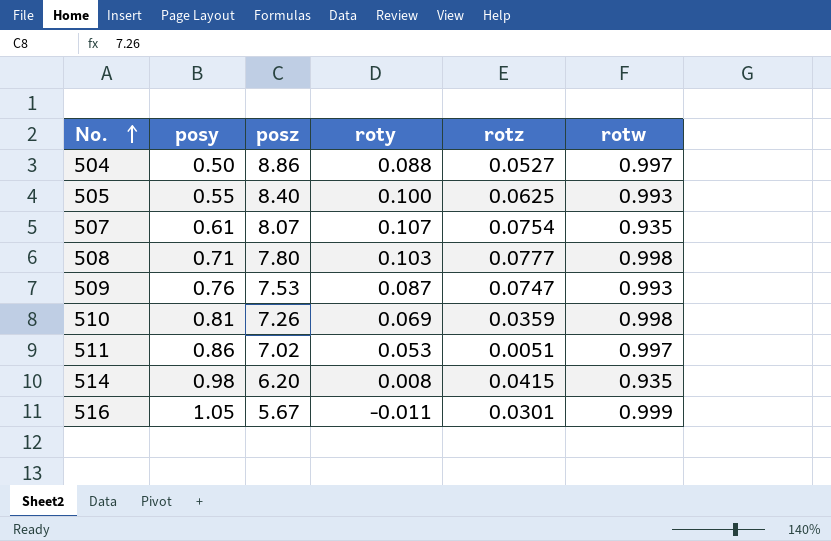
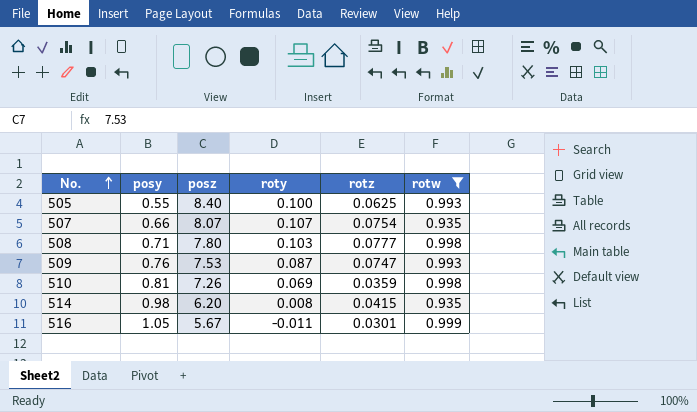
filter: none -> rotw != 0.997
507 | posy: 0.61 -> 0.66

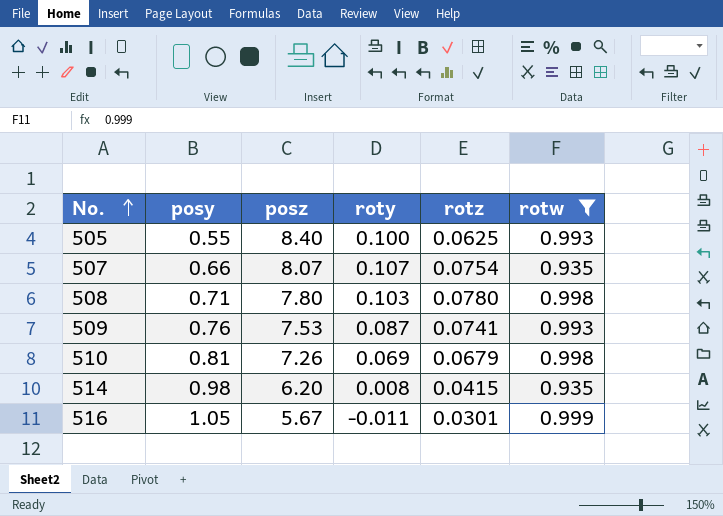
508 | rotz: 0.0777 -> 0.0780
509 | rotz: 0.0747 -> 0.0741
510 | rotz: 0.0359 -> 0.0679

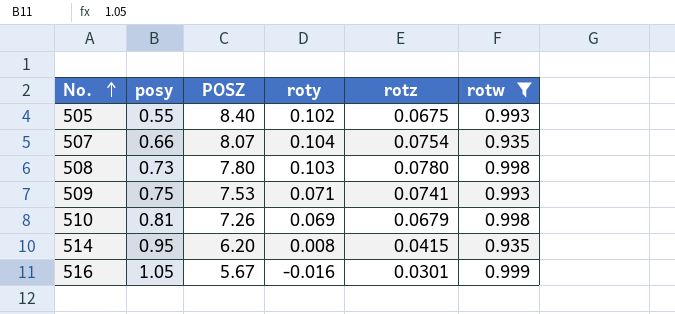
column name: posz -> POSZ
505 | roty: 0.100 -> 0.102
505 | rotz: 0.0625 -> 0.0675
507 | roty: 0.107 -> 0.104
508 | posy: 0.71 -> 0.73
509 | posy: 0.76 -> 0.75
509 | roty: 0.087 -> 0.071
514 | posy: 0.98 -> 0.95
516 | roty: -0.011 -> -0.016

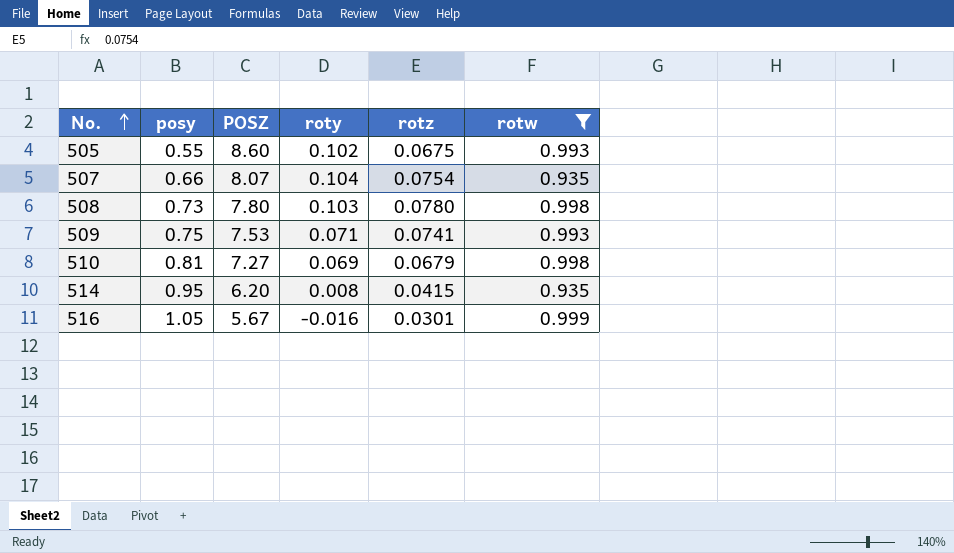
505 | POSZ: 8.40 -> 8.60
510 | POSZ: 7.26 -> 7.27

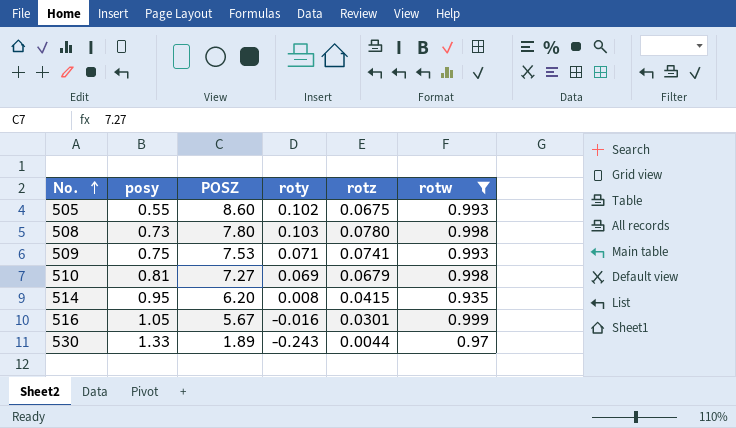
row 507: 0.66 | 8.07 | 0.104 | 0.0754 | 0.935 -> none
row 530: none -> 1.33 | 1.89 | -0.243 | 0.0044 | 0.97

